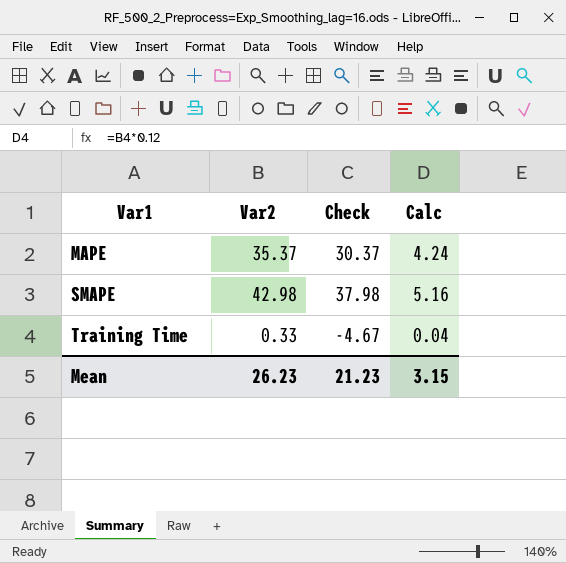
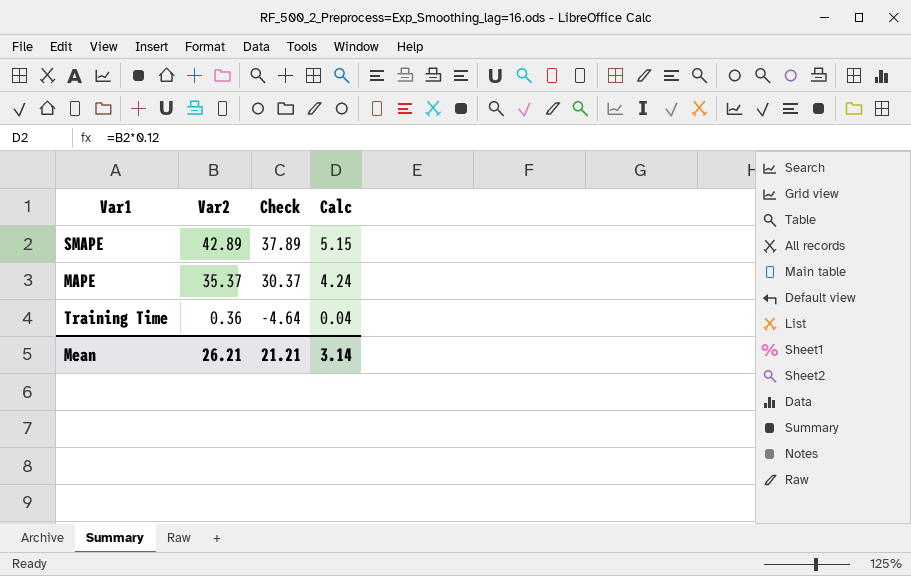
row order: Var1 ascending -> Var2 descending
SMAPE | Var2: 42.98 -> 42.89
SMAPE | Check: 37.98 -> 37.89
SMAPE | Calc: 5.16 -> 5.15
Training Time | Var2: 0.33 -> 0.36
Training Time | Check: -4.67 -> -4.64
Mean | Var2: 26.23 -> 26.21
Mean | Check: 21.23 -> 21.21
Mean | Calc: 3.15 -> 3.14

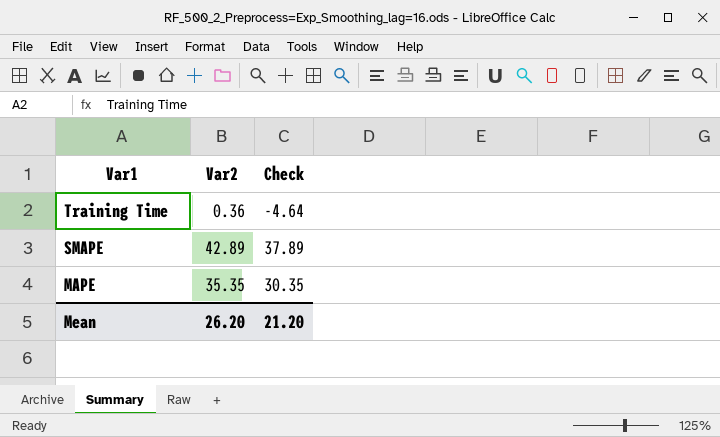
row order: Var2 descending -> Var1 descending
column Calc | formula: [Var2] * 0.12 -> none
MAPE | Var2: 35.37 -> 35.35
MAPE | Check: 30.37 -> 30.35
Mean | Var2: 26.21 -> 26.20
Mean | Check: 21.21 -> 21.20

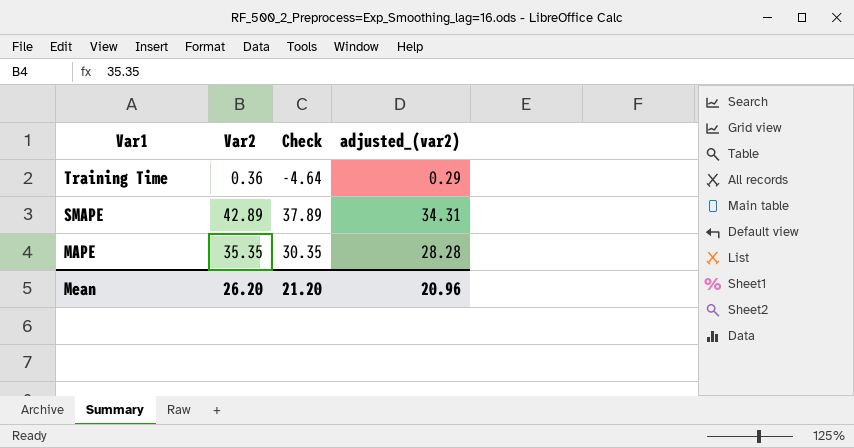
column adjusted_(var2) | formula: none -> [Var2] * 0.8

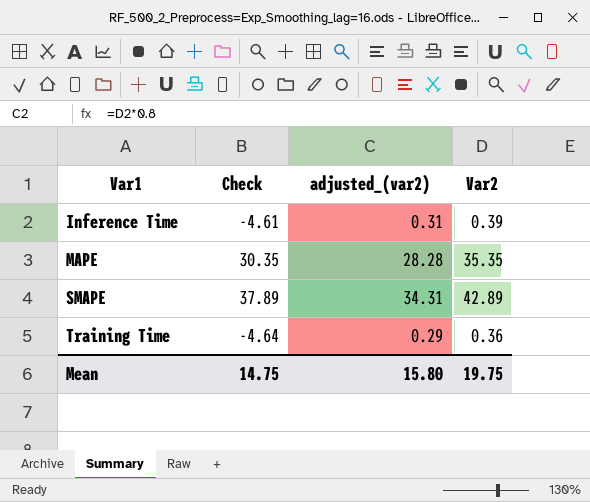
row order: Var1 descending -> Var1 ascending
column Var2 | position: 2 -> 4
row Inference Time: none -> -4.61 | 0.31 | 0.39
Mean | Check: 21.20 -> 14.75
Mean | adjusted_(var2): 20.96 -> 15.80
Mean | Var2: 26.20 -> 19.75

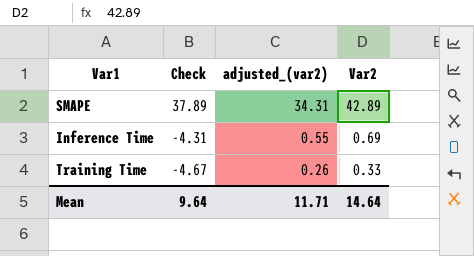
row order: Var1 ascending -> Check descending
row MAPE: 30.35 | 28.28 | 35.35 -> none
Inference Time | Check: -4.61 -> -4.31
Inference Time | adjusted_(var2): 0.31 -> 0.55
Inference Time | Var2: 0.39 -> 0.69
Training Time | Check: -4.64 -> -4.67
Training Time | adjusted_(var2): 0.29 -> 0.26
Training Time | Var2: 0.36 -> 0.33
Mean | Check: 14.75 -> 9.64
Mean | adjusted_(var2): 15.80 -> 11.71
Mean | Var2: 19.75 -> 14.64

